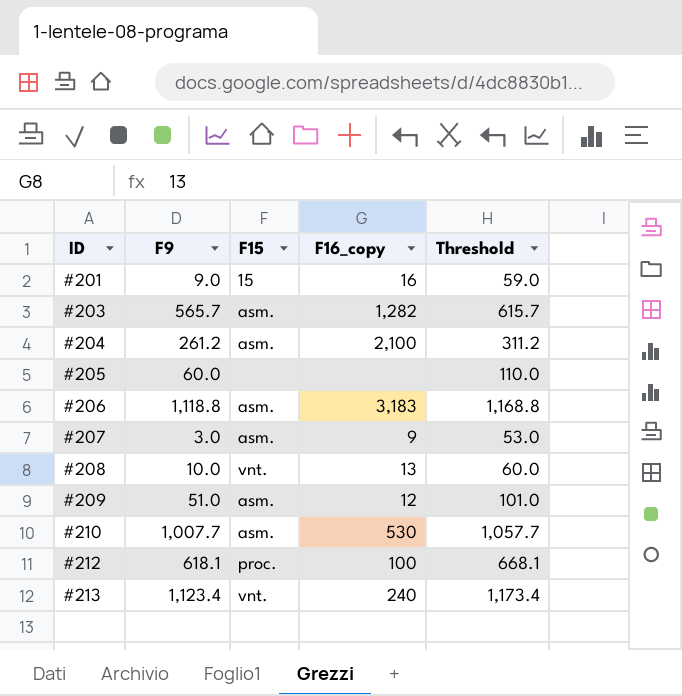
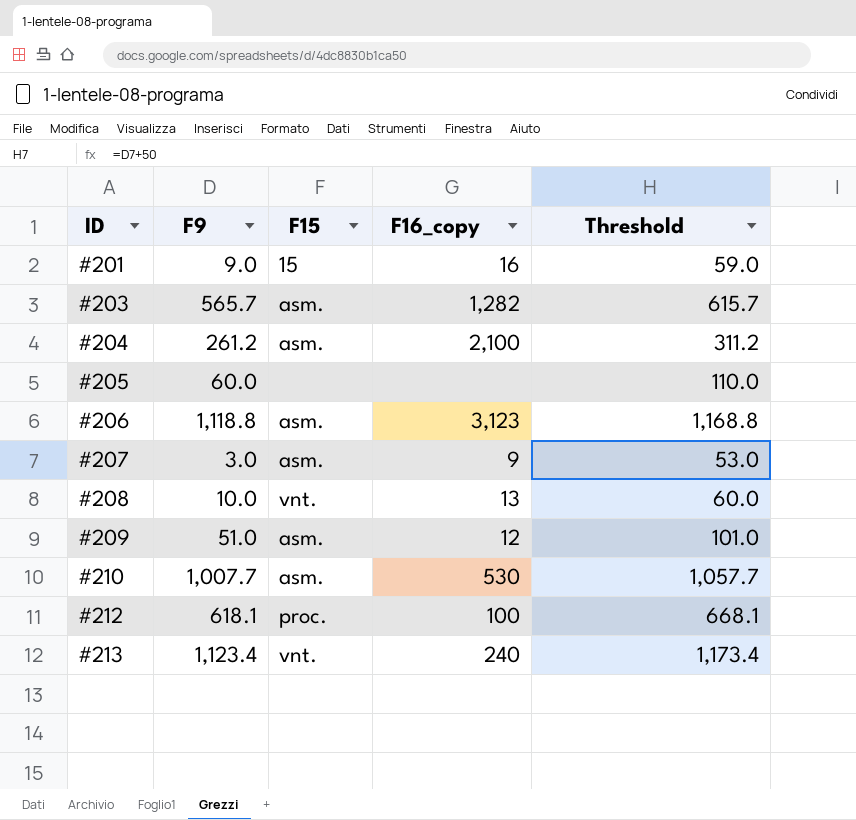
#206 | F16_copy: 3,183 -> 3,123

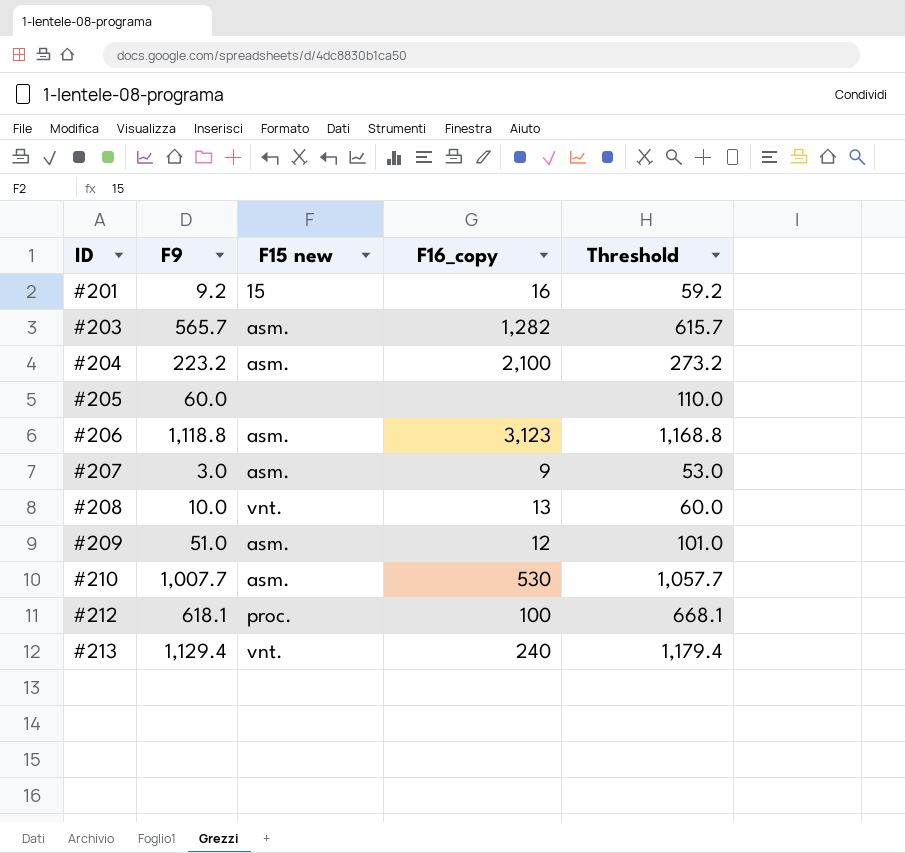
column name: F15 -> F15 new
#201 | F9: 9.0 -> 9.2
#201 | Threshold: 59.0 -> 59.2
#204 | F9: 261.2 -> 223.2
#204 | Threshold: 311.2 -> 273.2
#213 | F9: 1,123.4 -> 1,129.4
#213 | Threshold: 1,173.4 -> 1,179.4

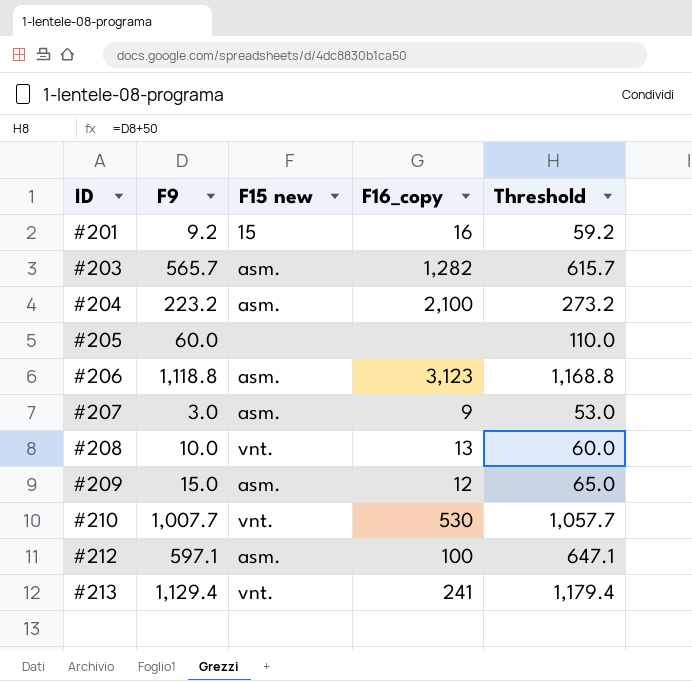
#209 | F9: 51.0 -> 15.0
#209 | Threshold: 101.0 -> 65.0
#210 | F15 new: asm. -> vnt.
#212 | F9: 618.1 -> 597.1
#212 | F15 new: proc. -> asm.
#212 | Threshold: 668.1 -> 647.1
#213 | F16_copy: 240 -> 241

